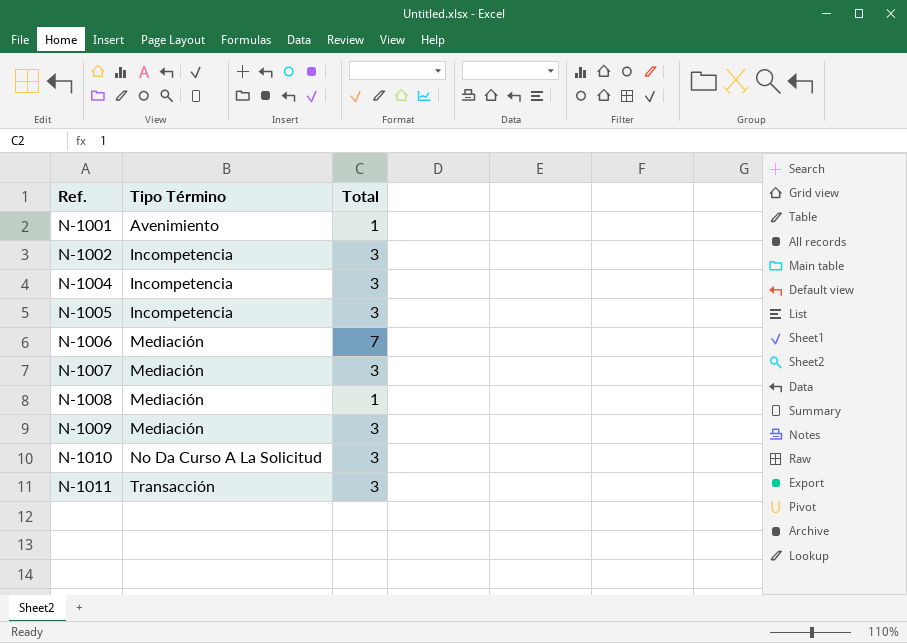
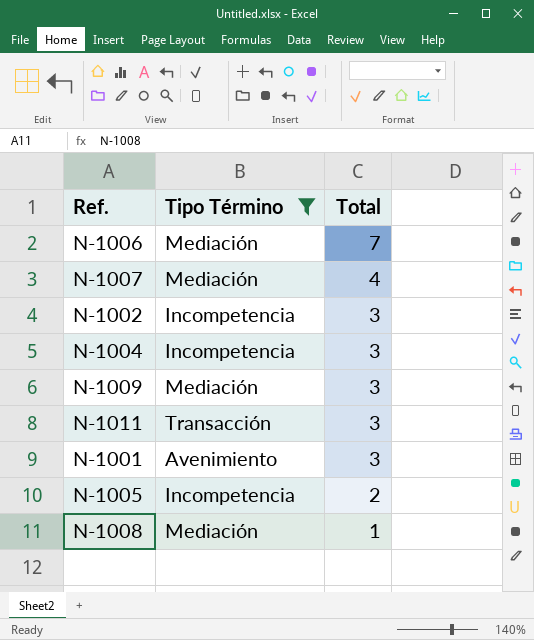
filter: none -> Tipo Término != No Da Curso A La Solicitud
row order: Ref. ascending -> Total descending
N-1007 | Total: 3 -> 4
N-1001 | Total: 1 -> 3
N-1005 | Total: 3 -> 2

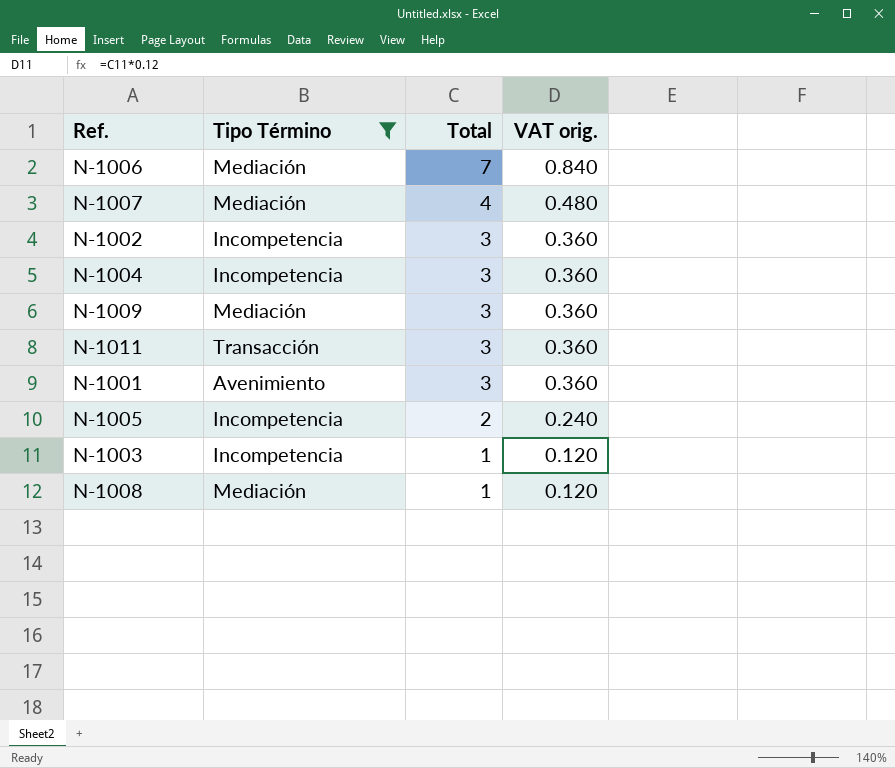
column VAT orig. | formula: none -> [Total] * 0.12
row N-1003: none -> Incompetencia | 1 | 0.120

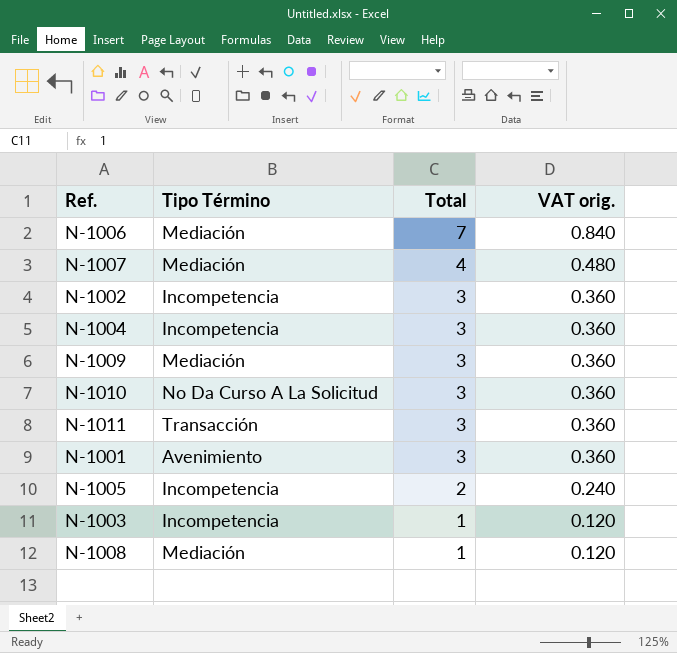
filter: Tipo Término != No Da Curso A La Solicitud -> none

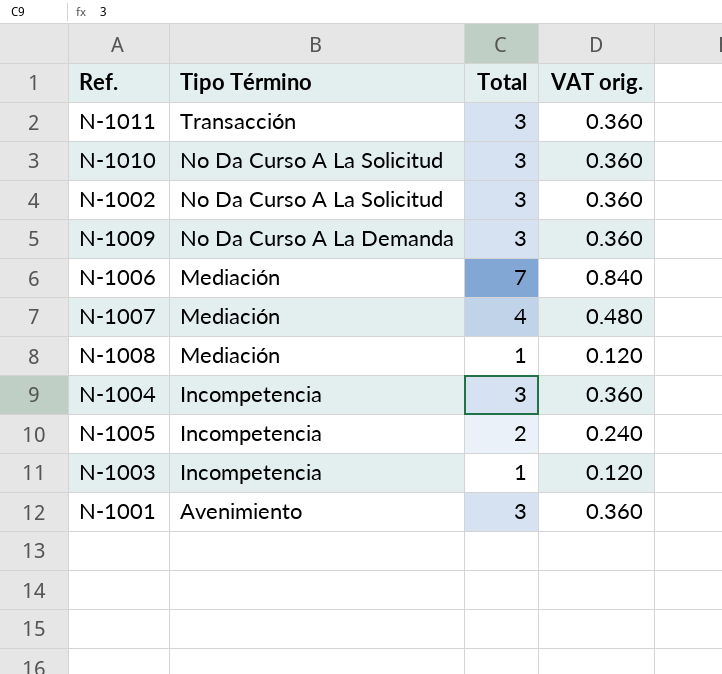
row order: Total descending -> Tipo Término descending
N-1002 | Tipo Término: Incompetencia -> No Da Curso A La Solicitud
N-1009 | Tipo Término: Mediación -> No Da Curso A La Demanda

